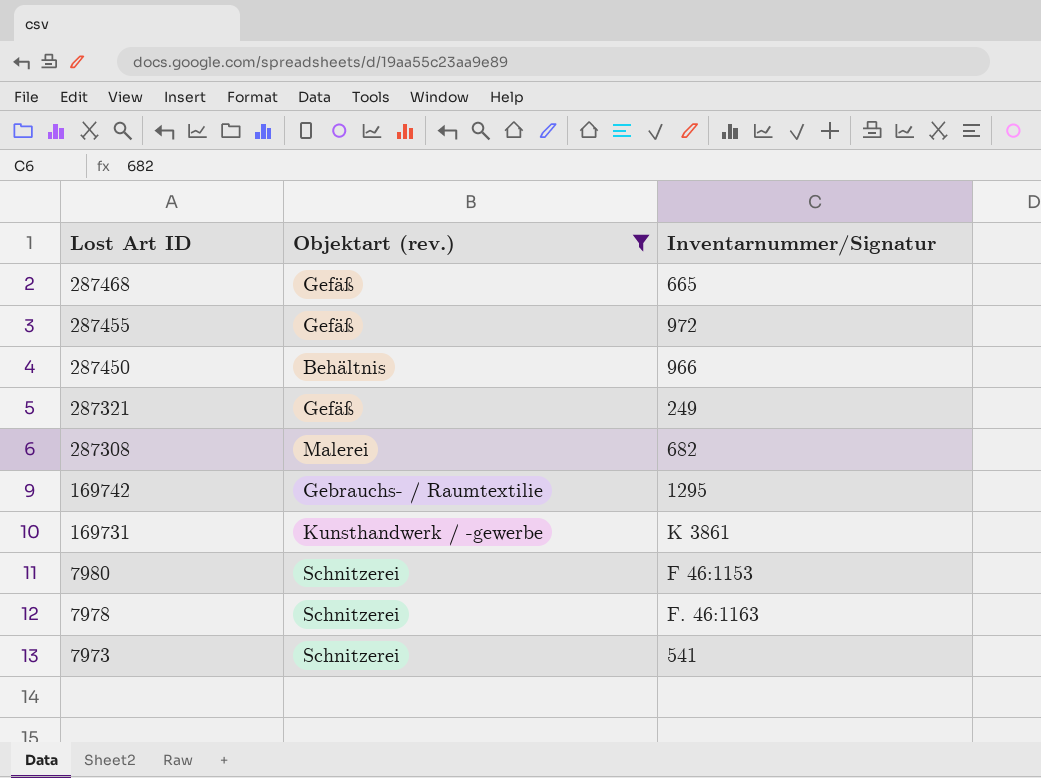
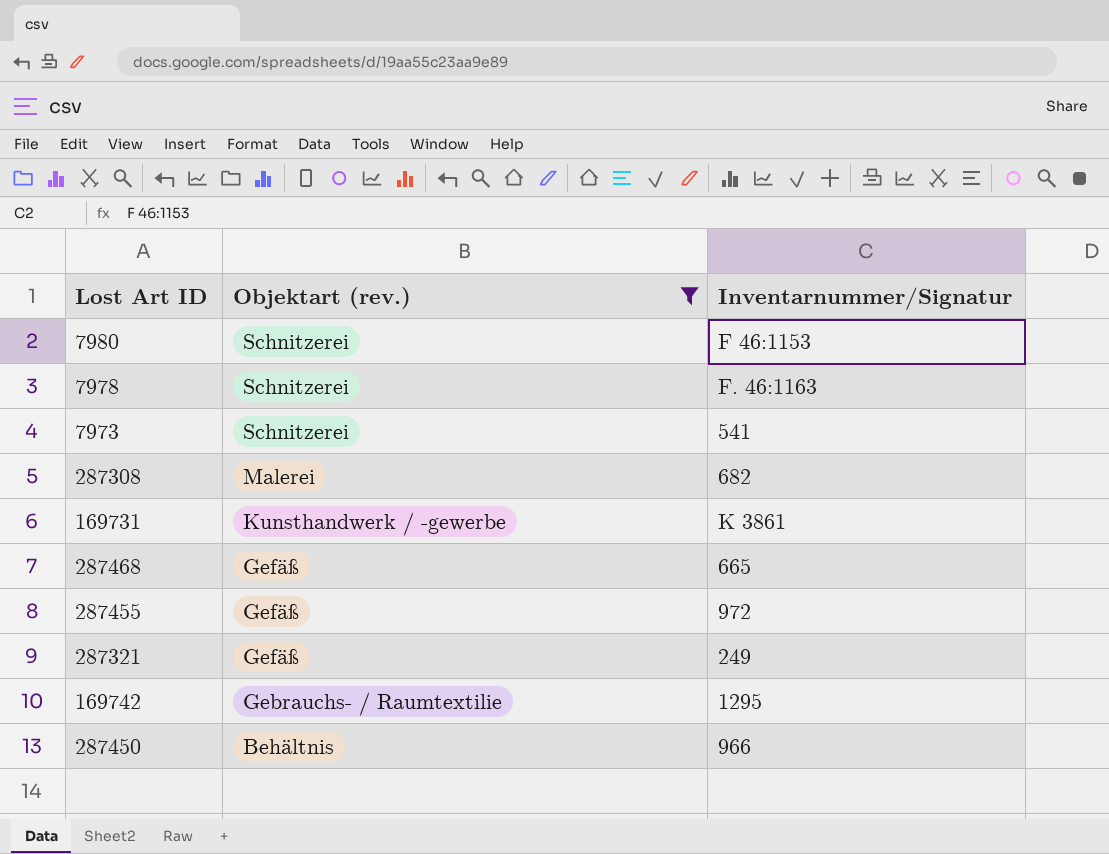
row order: Lost Art ID descending -> Objektart (rev.) descending

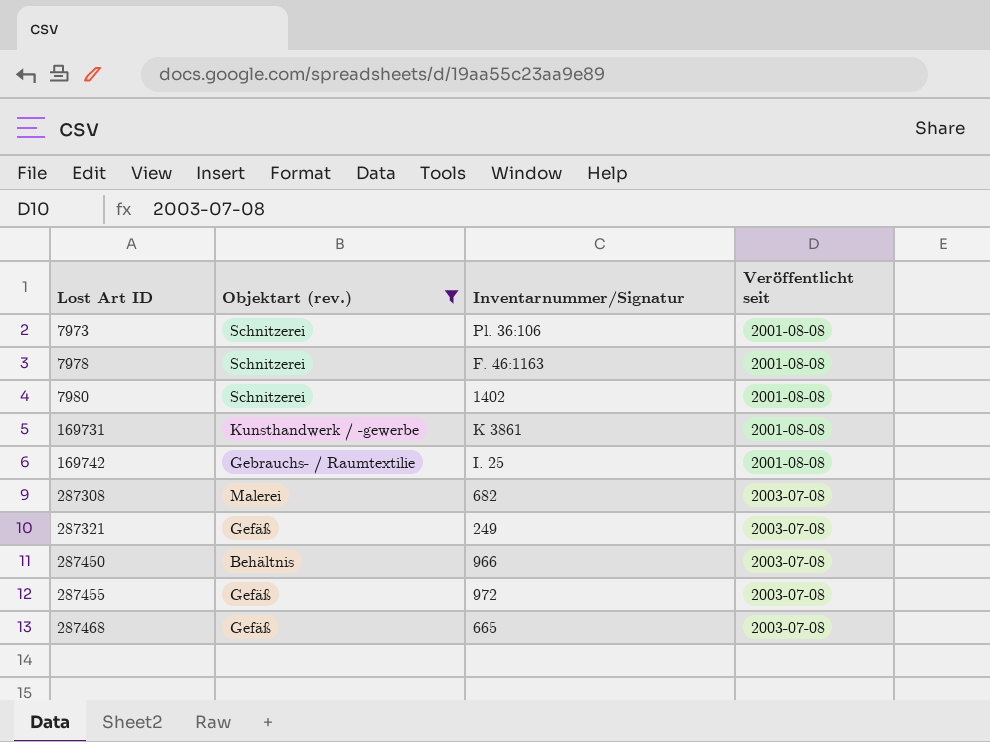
row order: Objektart (rev.) descending -> Lost Art ID ascending
column Veröffentlicht seit | position: none -> 4
7973 | Inventarnummer/Signatur: 541 -> Pl. 36:106
7980 | Inventarnummer/Signatur: F 46:1153 -> 1402
169742 | Inventarnummer/Signatur: 1295 -> I. 25

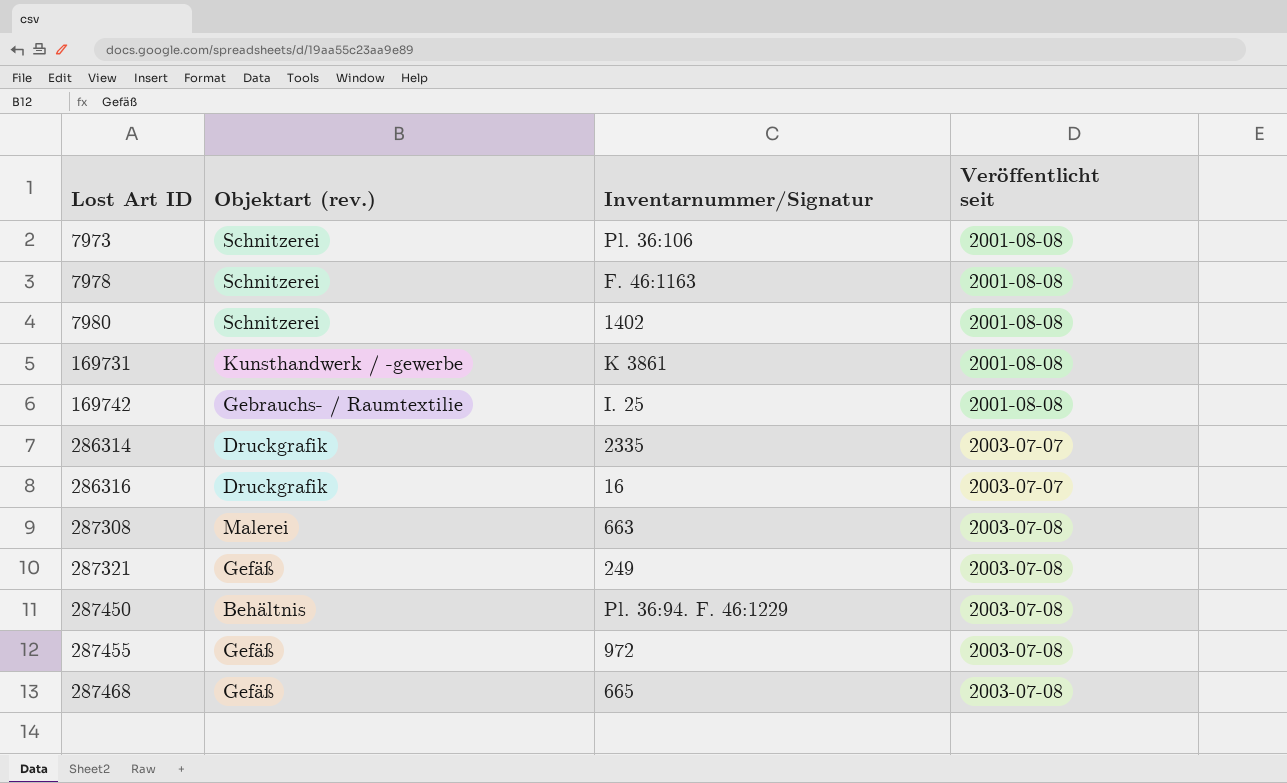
filter: Objektart (rev.) != Druckgrafik -> none
287308 | Inventarnummer/Signatur: 682 -> 663
287450 | Inventarnummer/Signatur: 966 -> Pl. 36:94. F. 46:1229

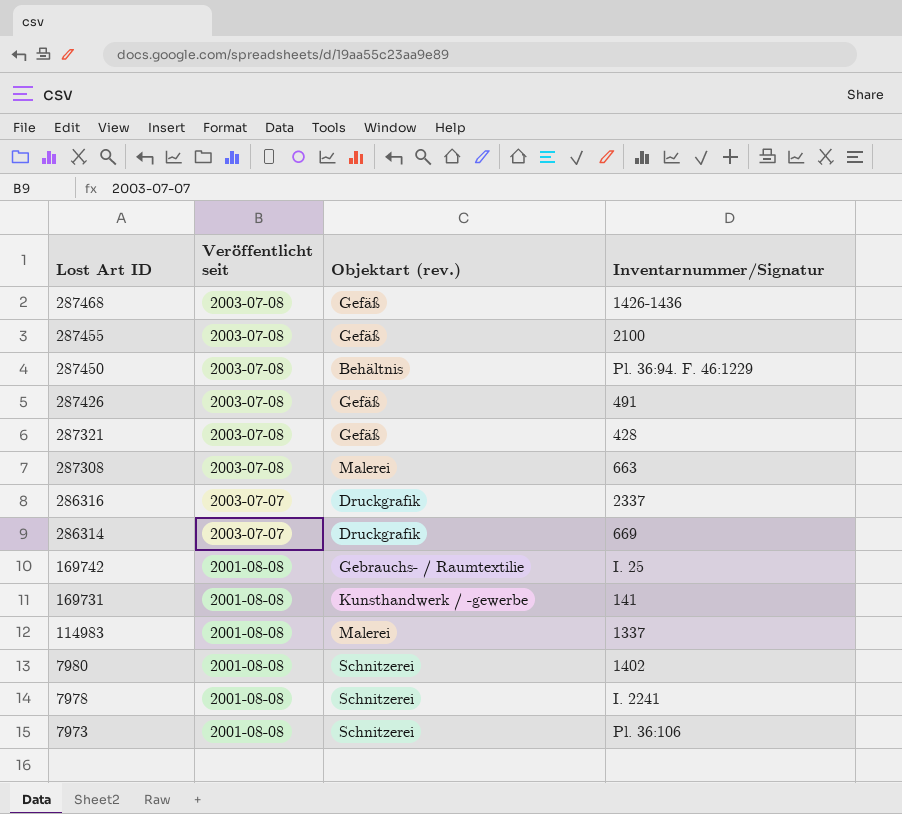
row order: Lost Art ID ascending -> Lost Art ID descending
column Veröffentlicht seit | position: 4 -> 2
287468 | Inventarnummer/Signatur: 665 -> 1426-1436
287455 | Inventarnummer/Signatur: 972 -> 2100
row 287426: none -> 2003-07-08 | Gefäß | 491
287321 | Inventarnummer/Signatur: 249 -> 428
286316 | Inventarnummer/Signatur: 16 -> 2337
286314 | Inventarnummer/Signatur: 2335 -> 669
169731 | Inventarnummer/Signatur: K 3861 -> 141
row 114983: none -> 2001-08-08 | Malerei | 1337
7978 | Inventarnummer/Signatur: F. 46:1163 -> I. 2241

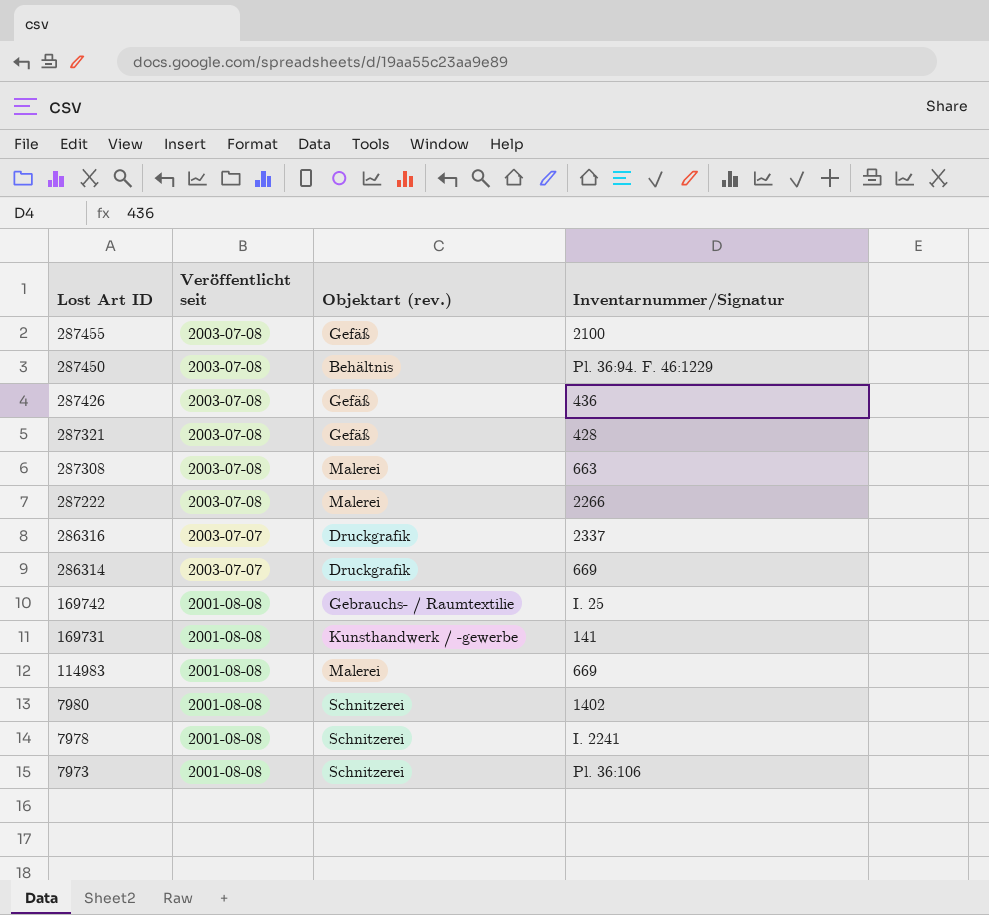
row 287468: 2003-07-08 | Gefäß | 1426-1436 -> none
287426 | Inventarnummer/Signatur: 491 -> 436
row 287222: none -> 2003-07-08 | Malerei | 2266
114983 | Inventarnummer/Signatur: 1337 -> 669

